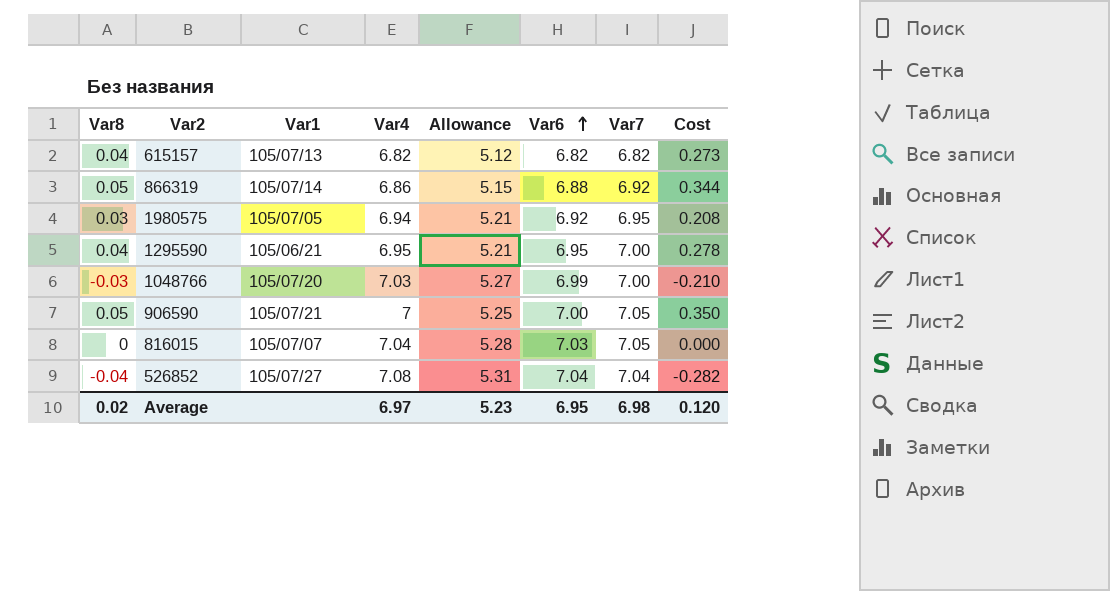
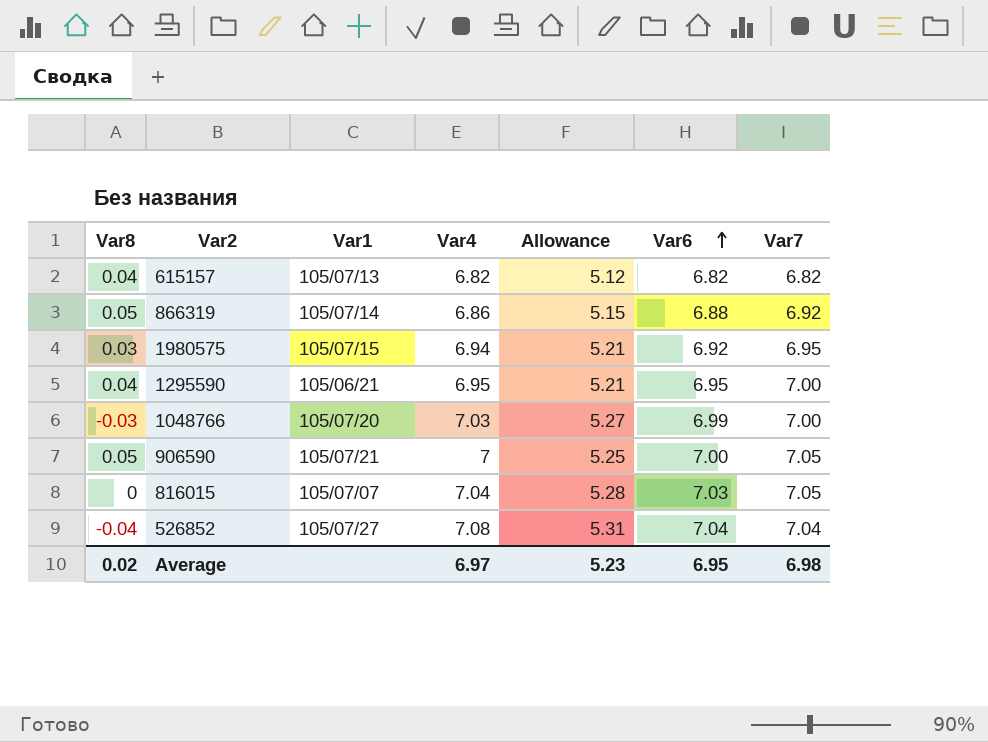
column Cost | formula: [Var8] * [Var6] -> none
1980575 | Var1: 105/07/05 -> 105/07/15

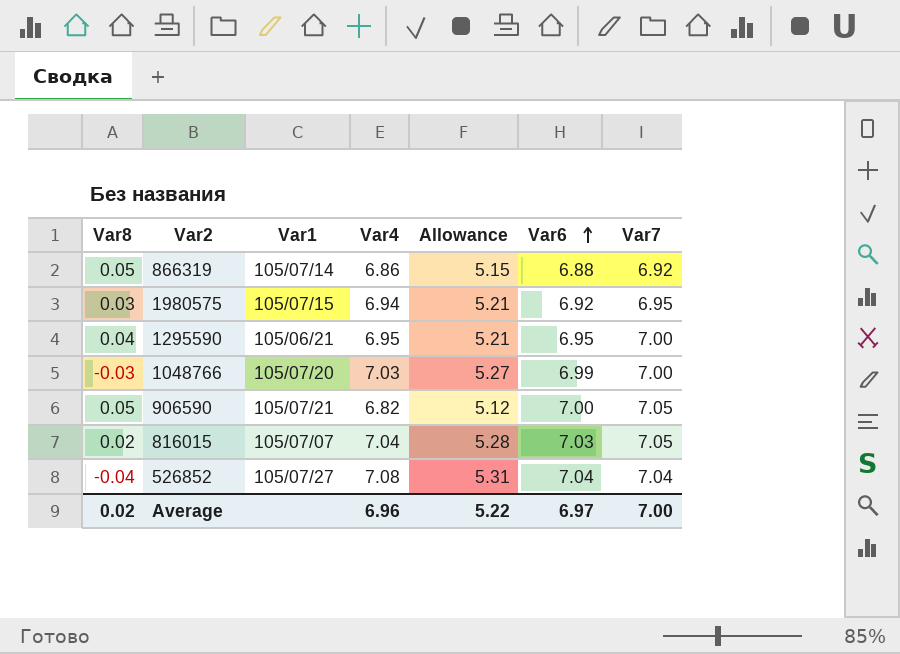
row 615157: 0.04 | 105/07/13 | 6.82 | 5.12 | 6.82 | 6.82 -> none
906590 | Var4: 7 -> 6.82
906590 | Allowance: 5.25 -> 5.12
816015 | Var8: 0 -> 0.02
Average | Var4: 6.97 -> 6.96
Average | Allowance: 5.23 -> 5.22
Average | Var6: 6.95 -> 6.97
Average | Var7: 6.98 -> 7.00

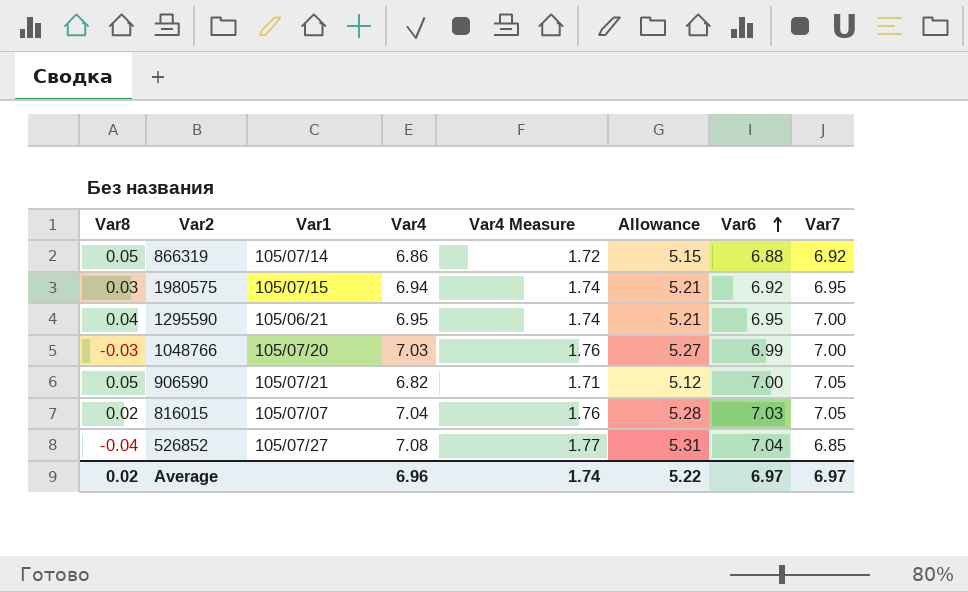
column Var4 Measure | formula: none -> [Var4] * 0.25
526852 | Var7: 7.04 -> 6.85
Average | Var7: 7.00 -> 6.97

